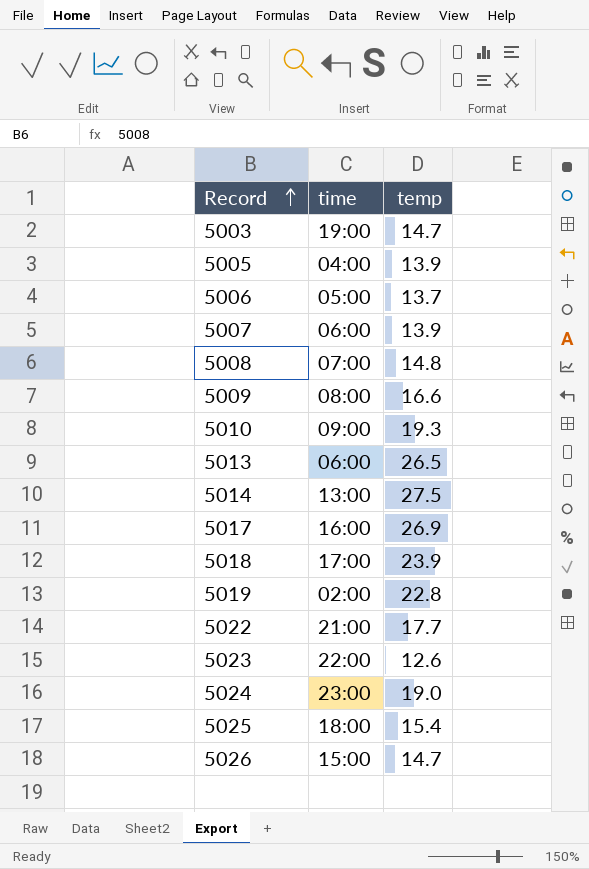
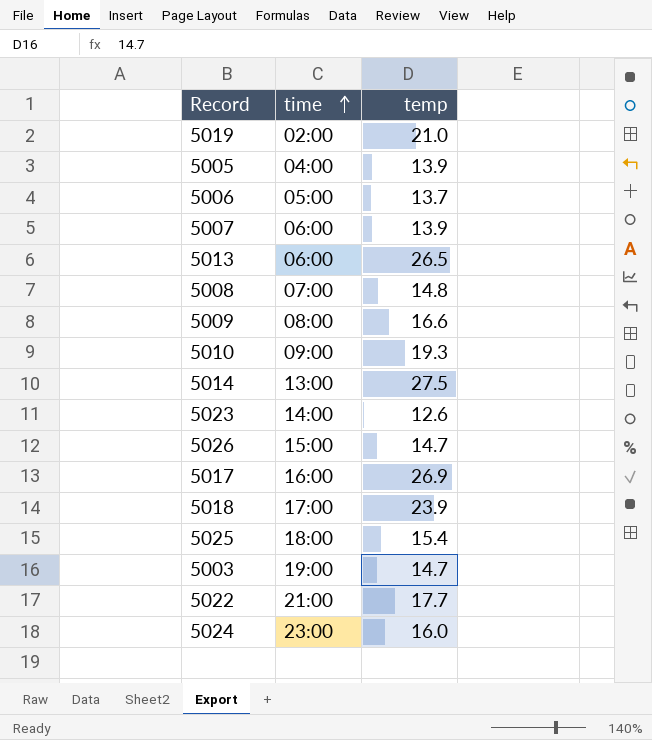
row order: Record ascending -> time ascending
5019 | temp: 22.8 -> 21.0
5023 | time: 22:00 -> 14:00
5024 | temp: 19.0 -> 16.0

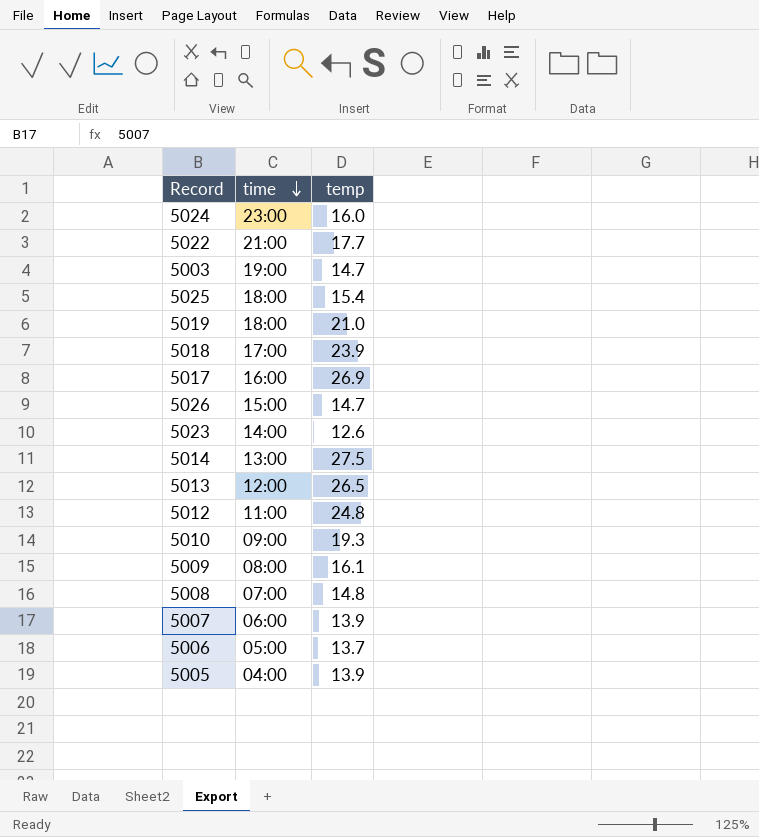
row order: time ascending -> time descending
5019 | time: 02:00 -> 18:00
5013 | time: 06:00 -> 12:00
row 5012: none -> 11:00 | 24.8
5009 | temp: 16.6 -> 16.1

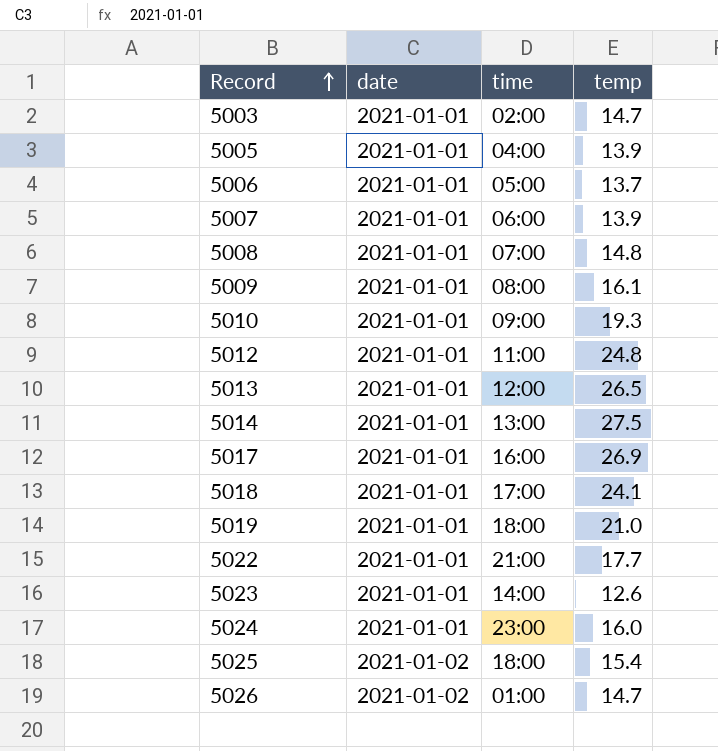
row order: time descending -> Record ascending
column date | position: none -> 2
5003 | time: 19:00 -> 02:00
5018 | temp: 23.9 -> 24.1
5026 | time: 15:00 -> 01:00

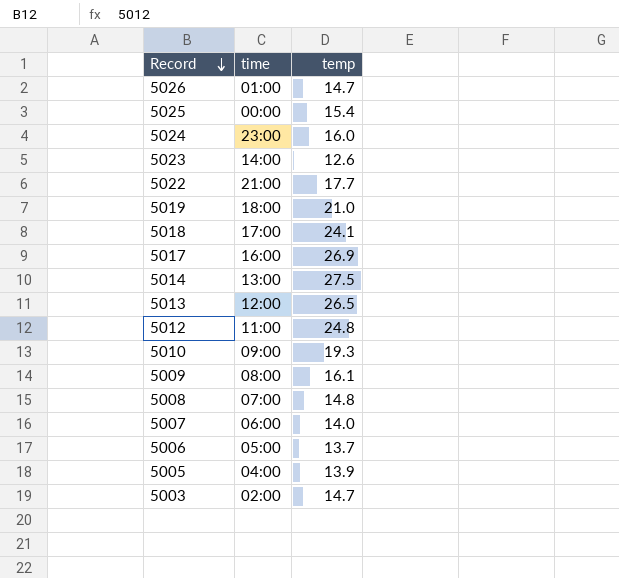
row order: Record ascending -> Record descending
column date | position: 2 -> none
5025 | time: 18:00 -> 00:00
5007 | temp: 13.9 -> 14.0

